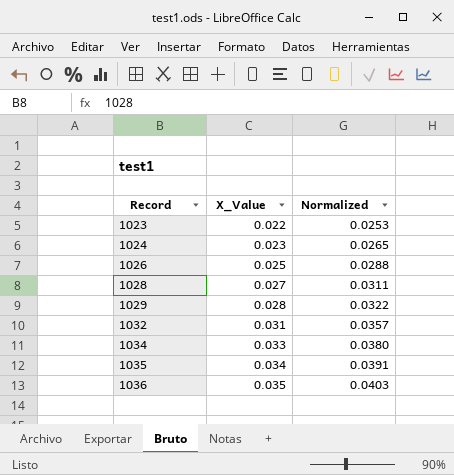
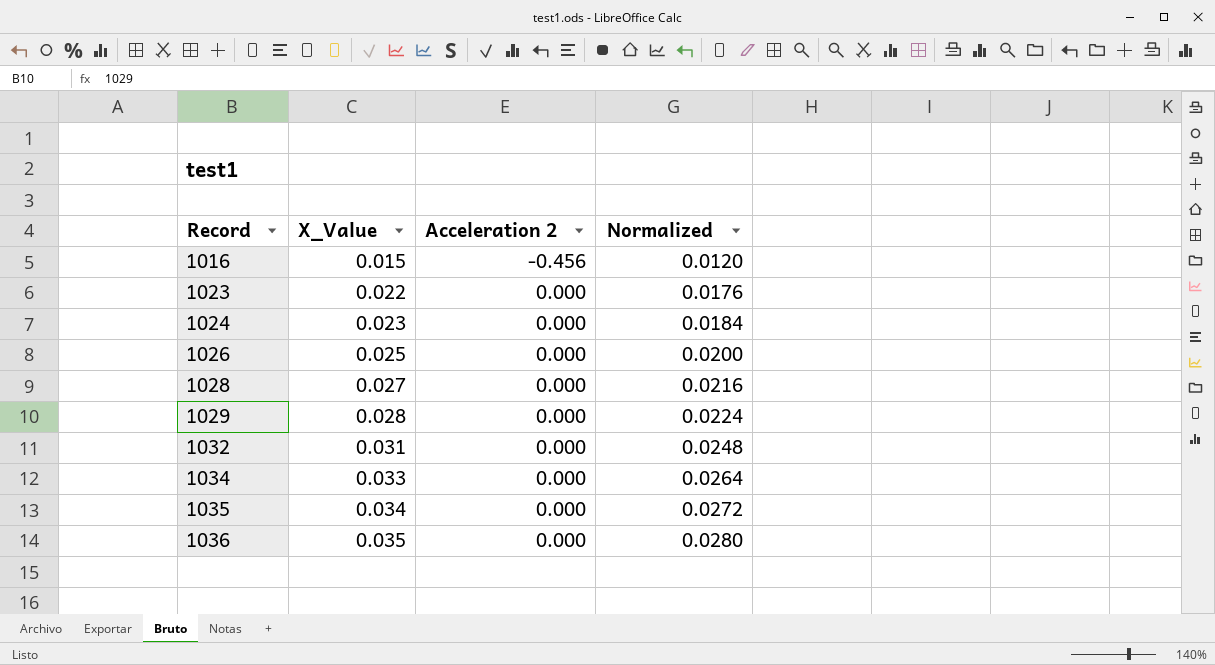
column Acceleration 2 | position: none -> 3
column Normalized | formula: [X_Value] * 1.15 -> [X_Value] * 0.8
row 1016: none -> 0.015 | -0.456 | 0.0120

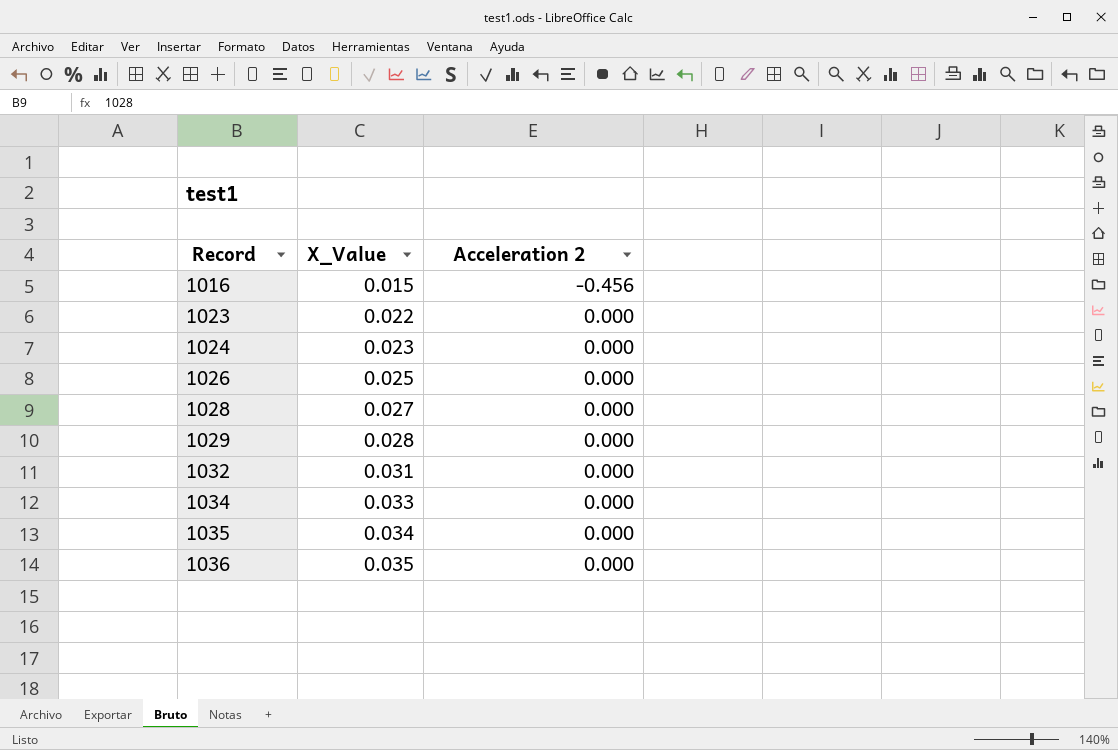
column Normalized | formula: [X_Value] * 0.8 -> none

